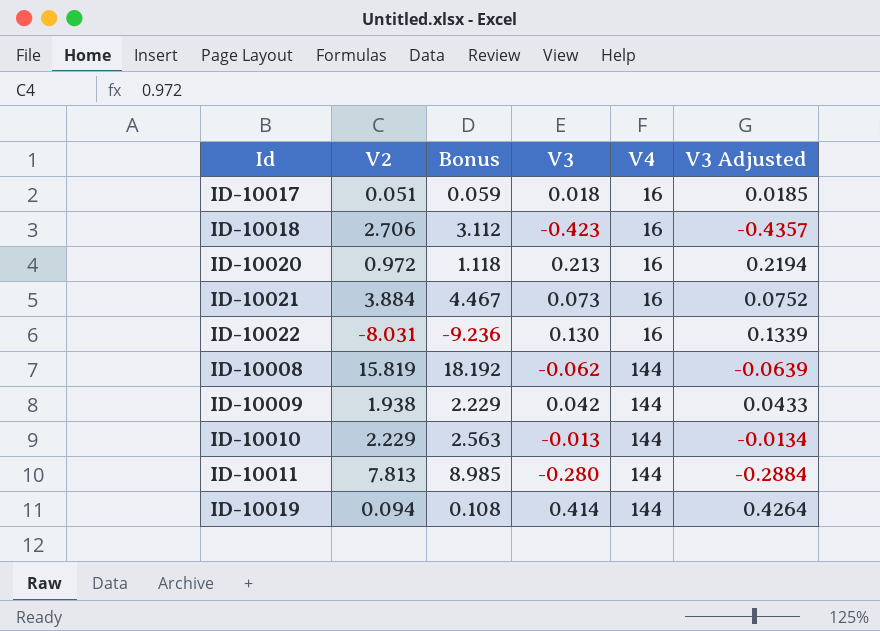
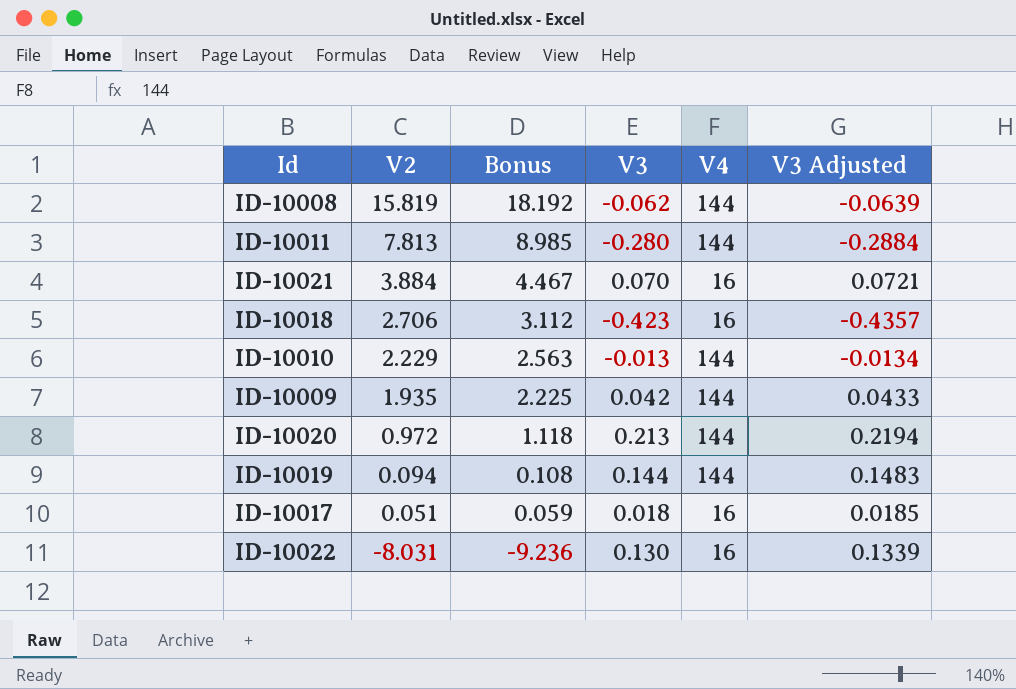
row order: V4 ascending -> V2 descending
ID-10021 | V3: 0.073 -> 0.070
ID-10021 | V3 Adjusted: 0.0752 -> 0.0721
ID-10009 | V2: 1.938 -> 1.935
ID-10009 | Bonus: 2.229 -> 2.225
ID-10020 | V4: 16 -> 144
ID-10019 | V3: 0.414 -> 0.144
ID-10019 | V3 Adjusted: 0.4264 -> 0.1483

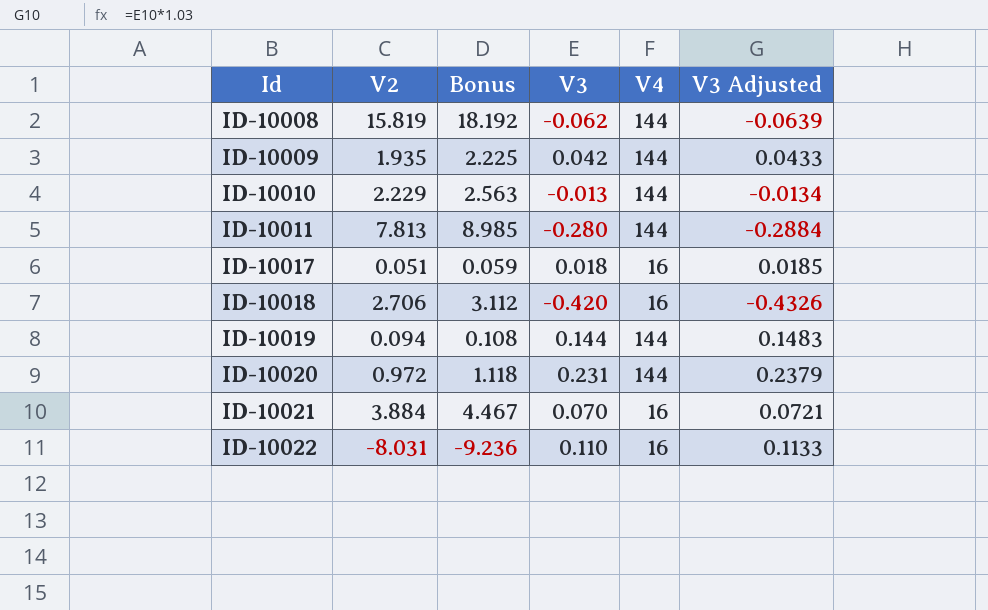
row order: V2 descending -> Id ascending
ID-10018 | V3: -0.423 -> -0.420
ID-10018 | V3 Adjusted: -0.4357 -> -0.4326
ID-10020 | V3: 0.213 -> 0.231
ID-10020 | V3 Adjusted: 0.2194 -> 0.2379
ID-10022 | V3: 0.130 -> 0.110
ID-10022 | V3 Adjusted: 0.1339 -> 0.1133

